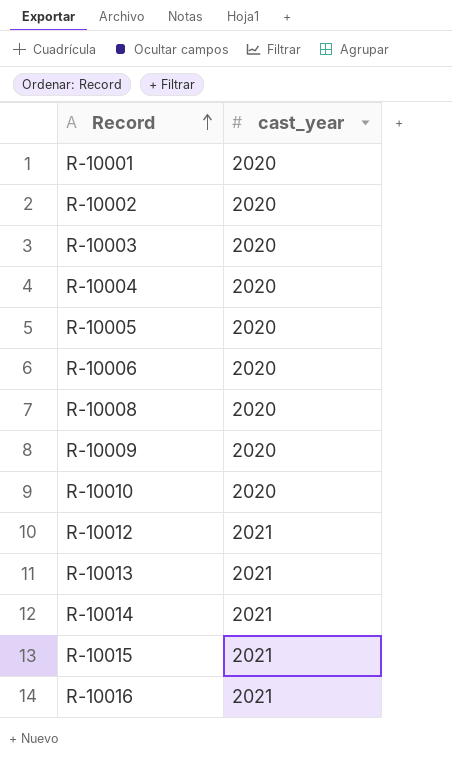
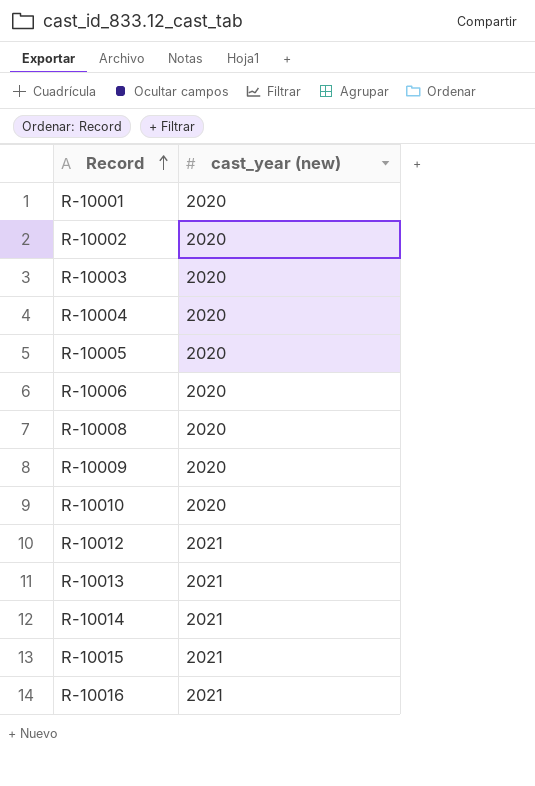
column name: cast_year -> cast_year (new)

